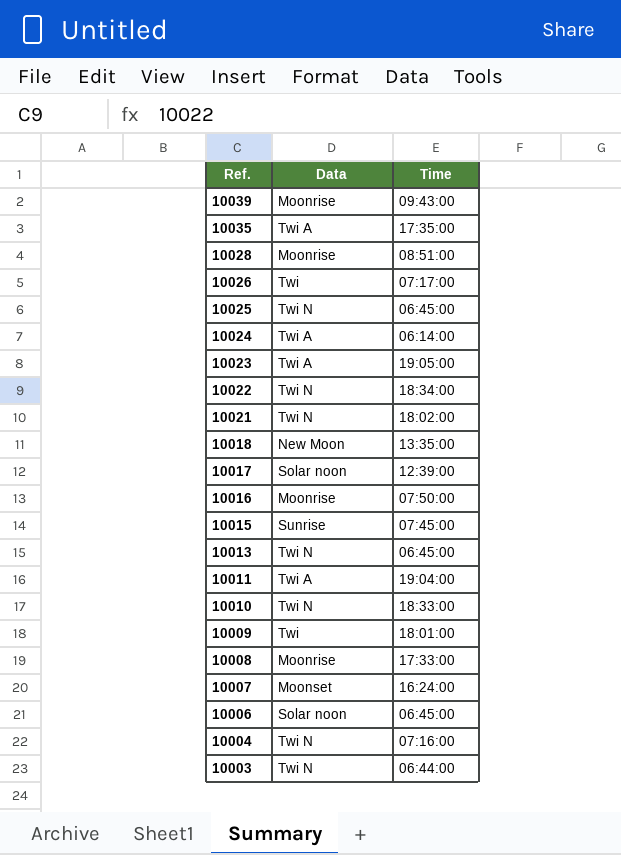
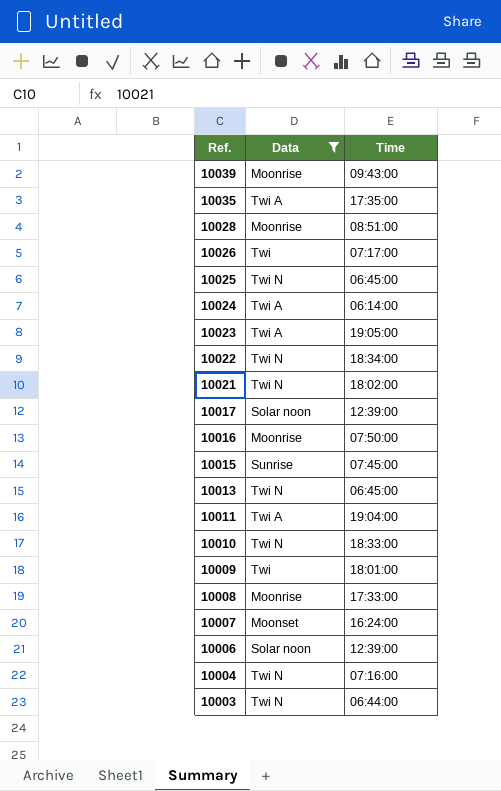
filter: none -> Data != New Moon
10006 | Time: 06:45:00 -> 12:39:00

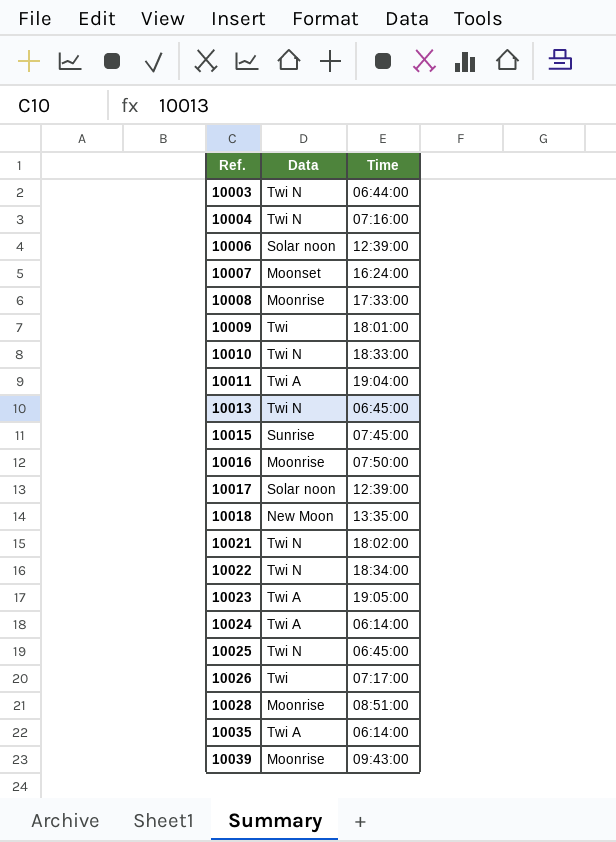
filter: Data != New Moon -> none
row order: Ref. descending -> Ref. ascending
10035 | Time: 17:35:00 -> 06:14:00

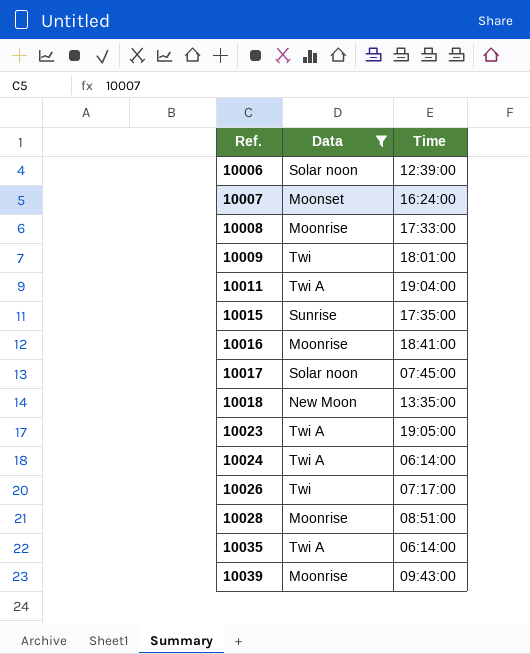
filter: none -> Data != Twi N
10015 | Time: 07:45:00 -> 17:35:00
10016 | Time: 07:50:00 -> 18:41:00
10017 | Time: 12:39:00 -> 07:45:00

